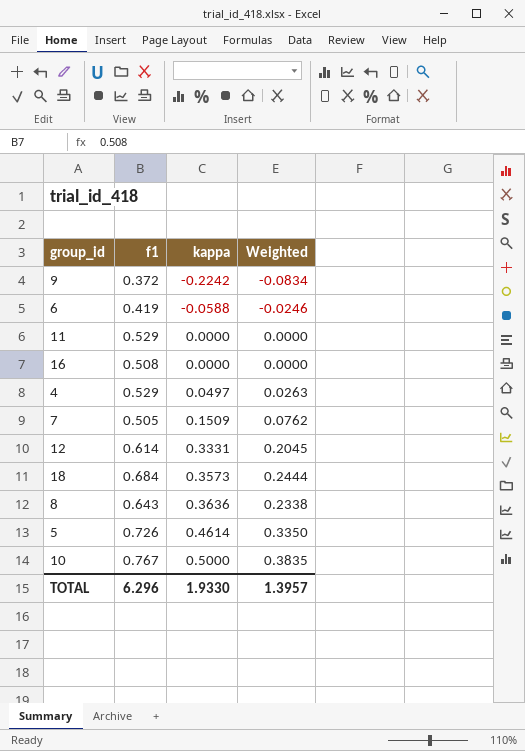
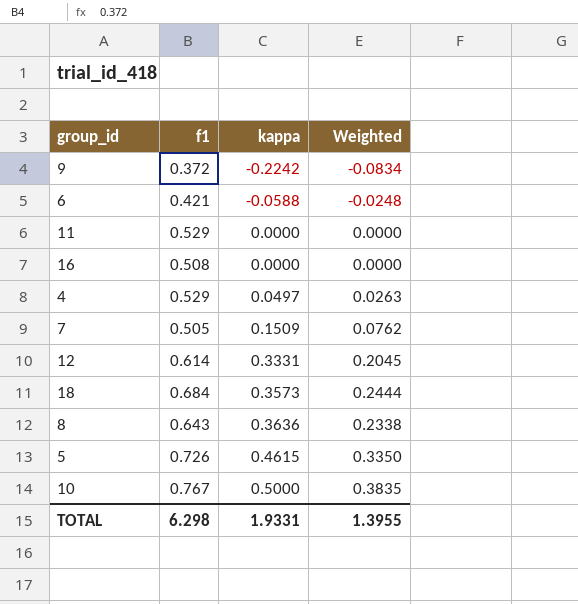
6 | f1: 0.419 -> 0.421
6 | Weighted: -0.0246 -> -0.0248
5 | kappa: 0.4614 -> 0.4615
TOTAL | f1: 6.296 -> 6.298
TOTAL | kappa: 1.9330 -> 1.9331
TOTAL | Weighted: 1.3957 -> 1.3955

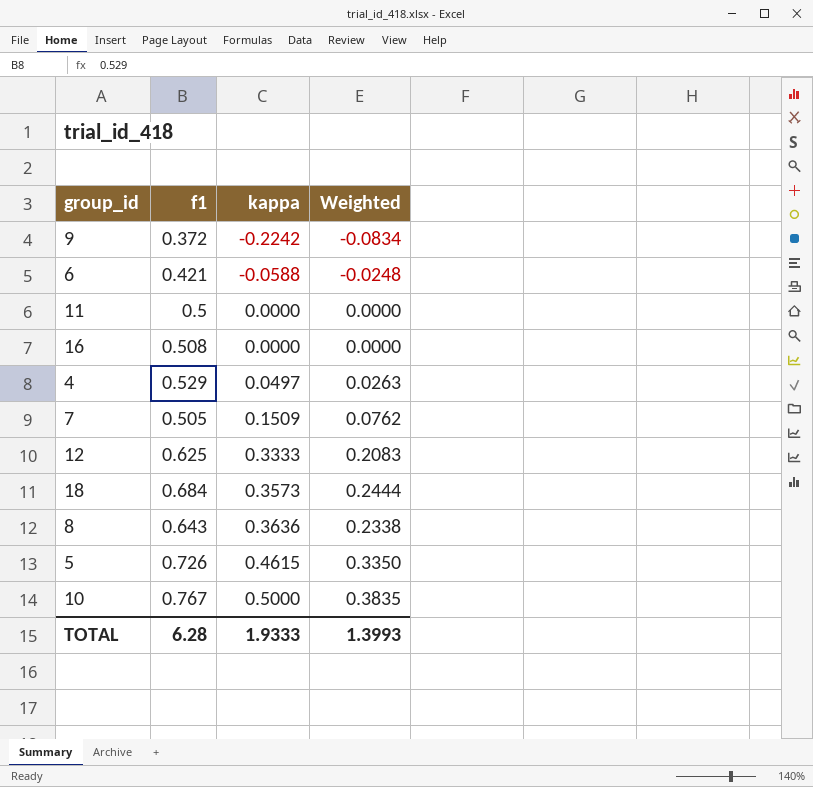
11 | f1: 0.529 -> 0.5
12 | f1: 0.614 -> 0.625
12 | kappa: 0.3331 -> 0.3333
12 | Weighted: 0.2045 -> 0.2083
TOTAL | f1: 6.298 -> 6.28
TOTAL | kappa: 1.9331 -> 1.9333
TOTAL | Weighted: 1.3955 -> 1.3993

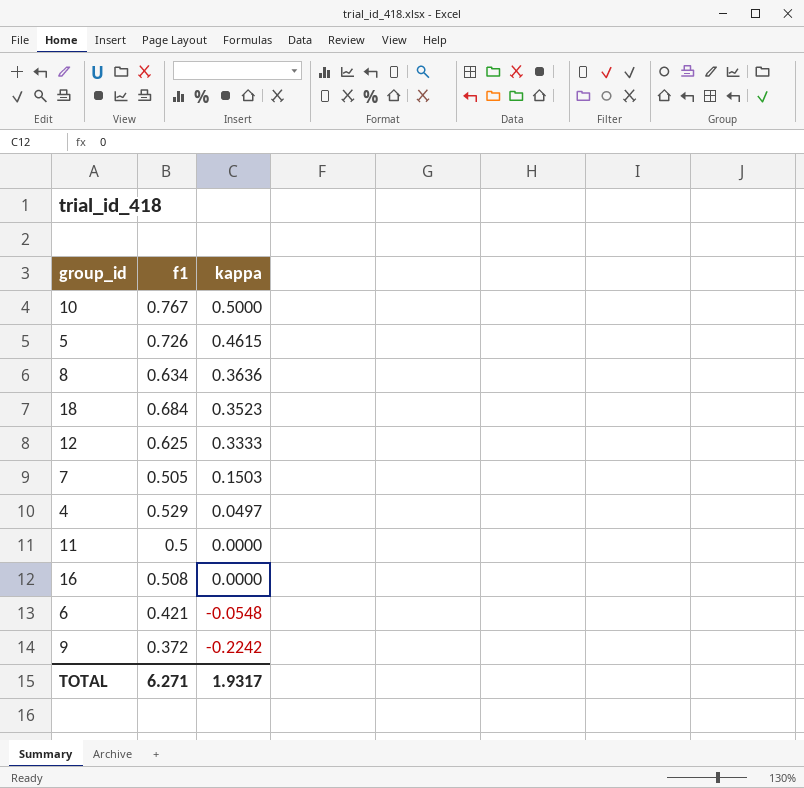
row order: kappa ascending -> kappa descending
column Weighted | formula: [f1] * [kappa] -> none
8 | f1: 0.643 -> 0.634
18 | kappa: 0.3573 -> 0.3523
7 | kappa: 0.1509 -> 0.1503
6 | kappa: -0.0588 -> -0.0548
TOTAL | f1: 6.28 -> 6.271
TOTAL | kappa: 1.9333 -> 1.9317

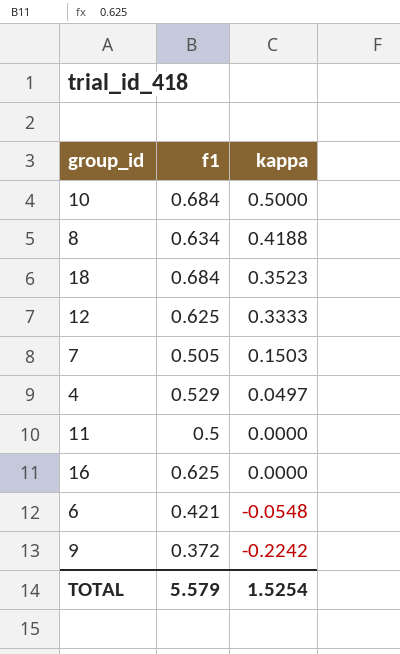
row 5: 0.726 | 0.4615 -> none
10 | f1: 0.767 -> 0.684
8 | kappa: 0.3636 -> 0.4188
16 | f1: 0.508 -> 0.625
TOTAL | f1: 6.271 -> 5.579
TOTAL | kappa: 1.9317 -> 1.5254

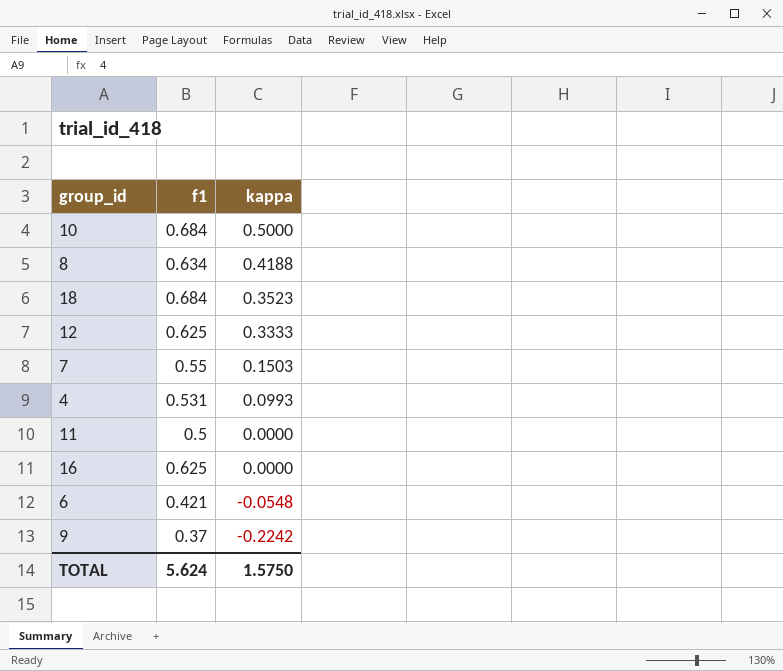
7 | f1: 0.505 -> 0.55
4 | f1: 0.529 -> 0.531
4 | kappa: 0.0497 -> 0.0993
9 | f1: 0.372 -> 0.37
TOTAL | f1: 5.579 -> 5.624
TOTAL | kappa: 1.5254 -> 1.5750

